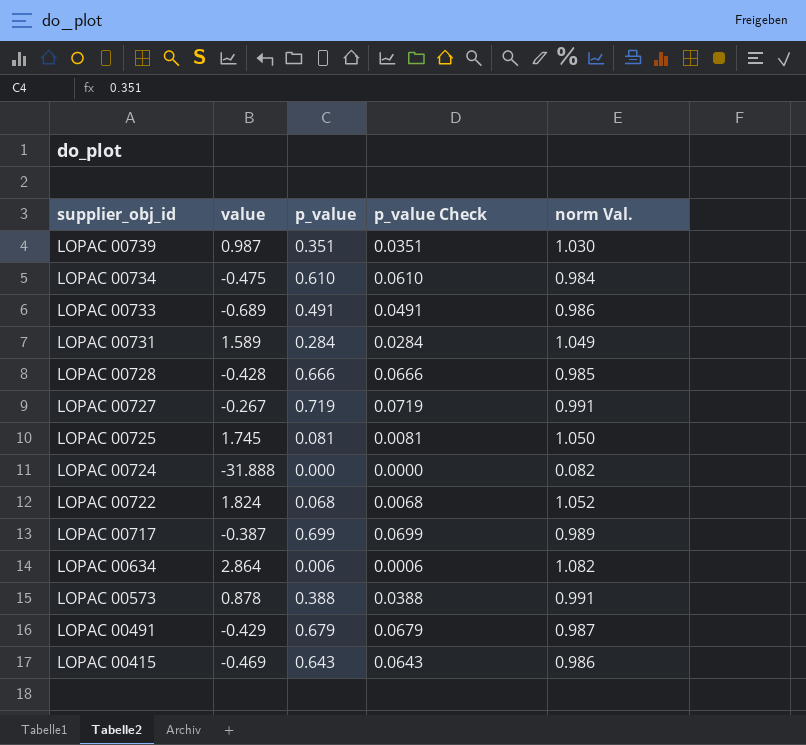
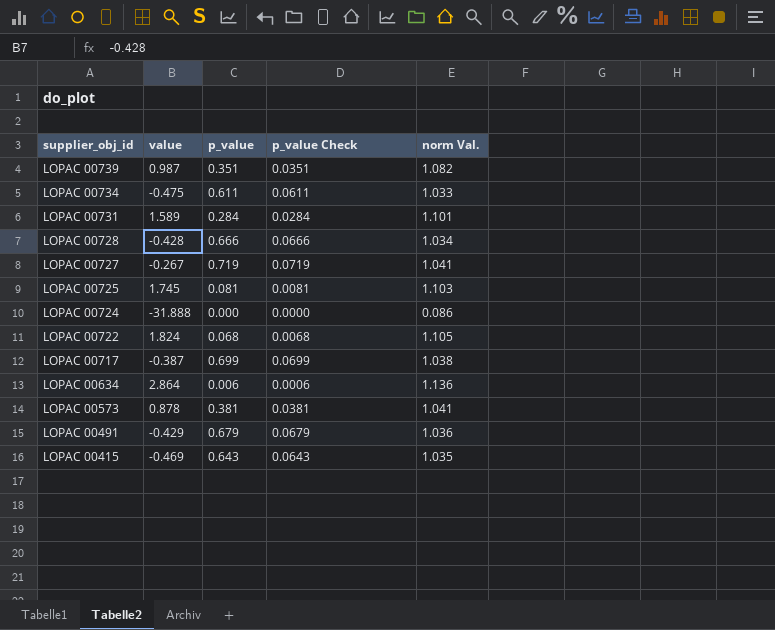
row LOPAC 00733: -0.689 | 0.491 | 0.0491 | 0.986 -> none
LOPAC 00739 | norm Val.: 1.030 -> 1.082
LOPAC 00734 | p_value: 0.610 -> 0.611
LOPAC 00734 | p_value Check: 0.0610 -> 0.0611
LOPAC 00734 | norm Val.: 0.984 -> 1.033
LOPAC 00731 | norm Val.: 1.049 -> 1.101
LOPAC 00728 | norm Val.: 0.985 -> 1.034
LOPAC 00727 | norm Val.: 0.991 -> 1.041
LOPAC 00725 | norm Val.: 1.050 -> 1.103
LOPAC 00724 | norm Val.: 0.082 -> 0.086
LOPAC 00722 | norm Val.: 1.052 -> 1.105
LOPAC 00717 | norm Val.: 0.989 -> 1.038
LOPAC 00634 | norm Val.: 1.082 -> 1.136
LOPAC 00573 | p_value: 0.388 -> 0.381
LOPAC 00573 | p_value Check: 0.0388 -> 0.0381
LOPAC 00573 | norm Val.: 0.991 -> 1.041
LOPAC 00491 | norm Val.: 0.987 -> 1.036
LOPAC 00415 | norm Val.: 0.986 -> 1.035

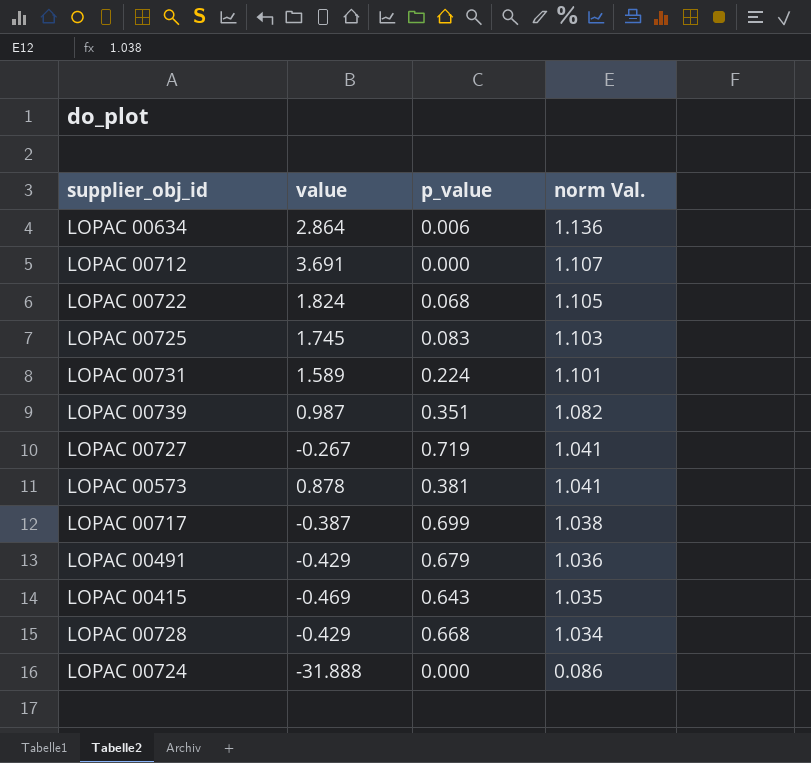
row order: supplier_obj_id descending -> norm Val. descending
column p_value Check | formula: [p_value] * 0.1 -> none
row LOPAC 00734: -0.475 | 0.611 | 0.0611 | 1.033 -> none
row LOPAC 00712: none -> 3.691 | 0.000 | 1.107
LOPAC 00725 | p_value: 0.081 -> 0.083
LOPAC 00731 | p_value: 0.284 -> 0.224
LOPAC 00728 | value: -0.428 -> -0.429
LOPAC 00728 | p_value: 0.666 -> 0.668

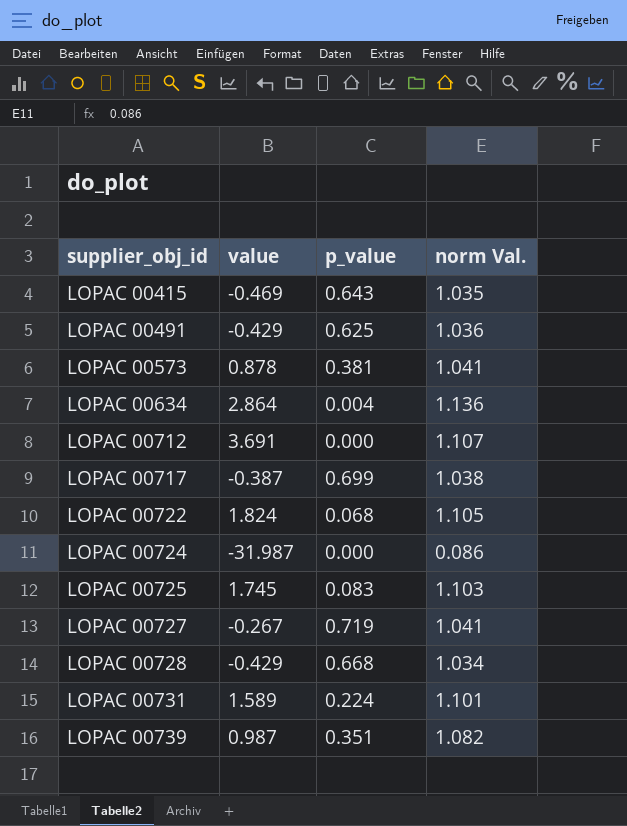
row order: norm Val. descending -> supplier_obj_id ascending
LOPAC 00491 | p_value: 0.679 -> 0.625
LOPAC 00634 | p_value: 0.006 -> 0.004
LOPAC 00724 | value: -31.888 -> -31.987

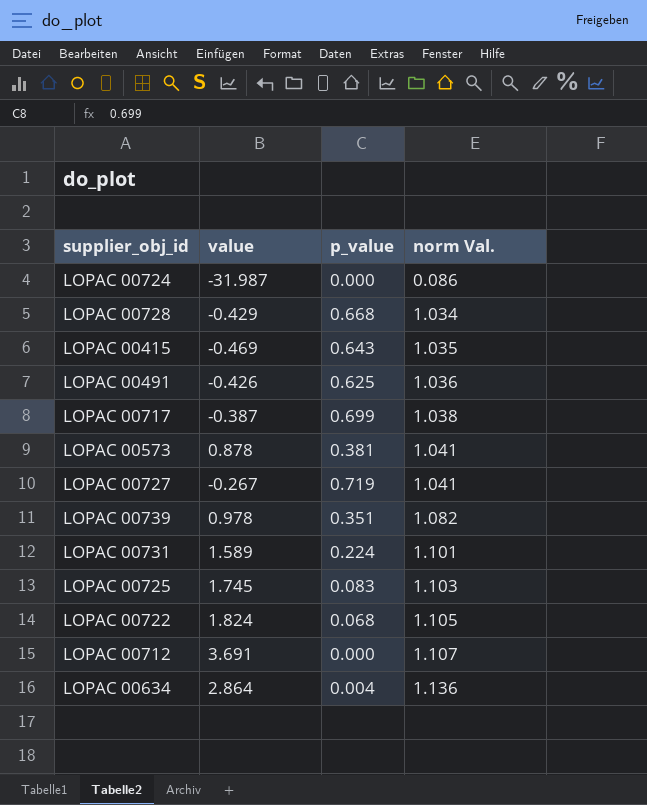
row order: supplier_obj_id ascending -> norm Val. ascending
LOPAC 00491 | value: -0.429 -> -0.426
LOPAC 00739 | value: 0.987 -> 0.978

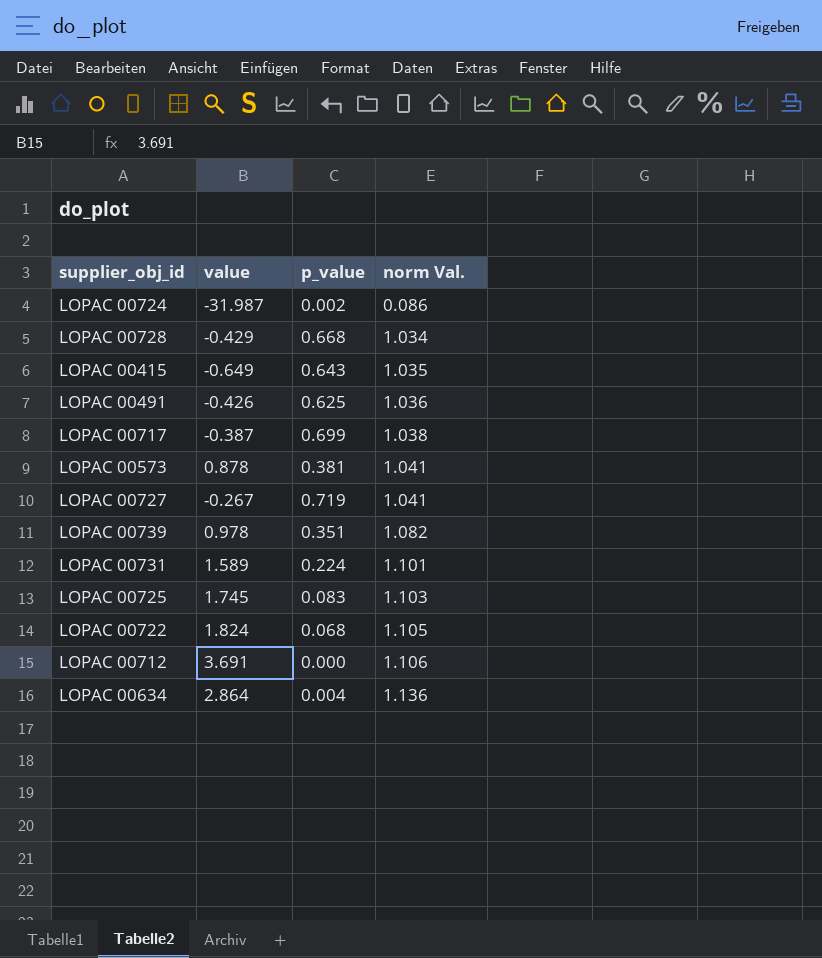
LOPAC 00724 | p_value: 0.000 -> 0.002
LOPAC 00415 | value: -0.469 -> -0.649
LOPAC 00712 | norm Val.: 1.107 -> 1.106

